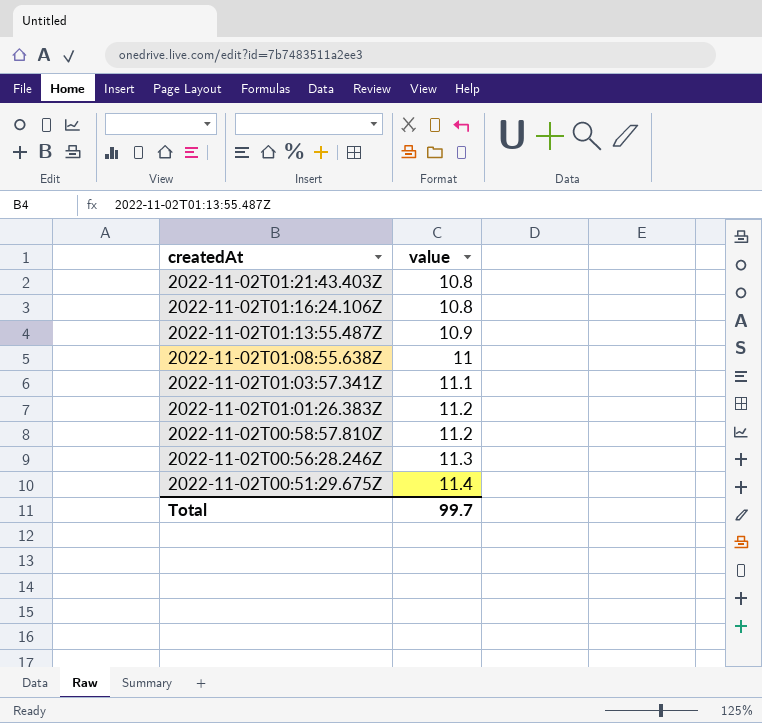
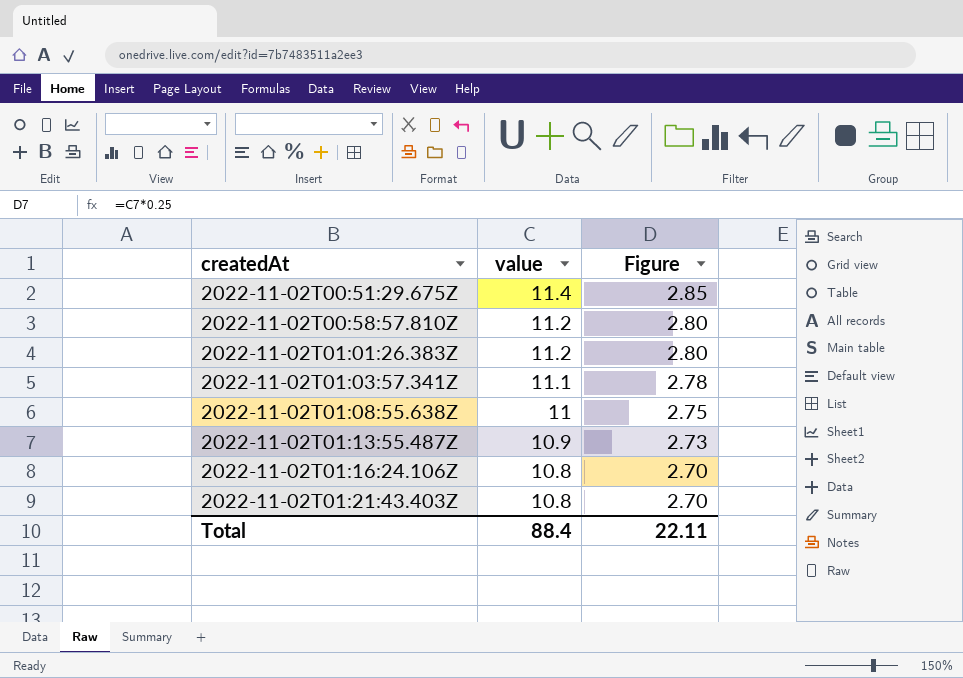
row order: createdAt descending -> createdAt ascending
column Figure | formula: none -> [value] * 0.25
row 2022-11-02T00:56:28.246Z: 11.3 -> none
Total | value: 99.7 -> 88.4

